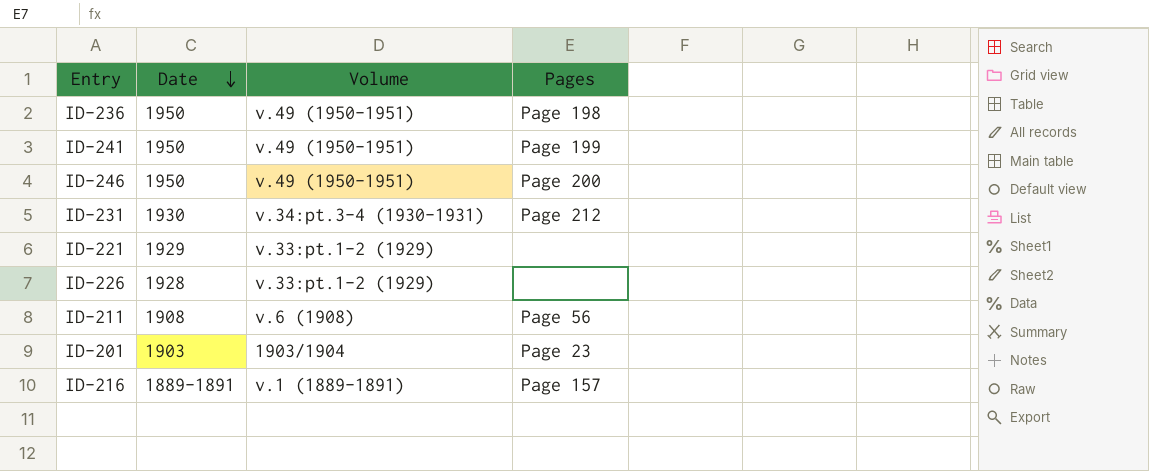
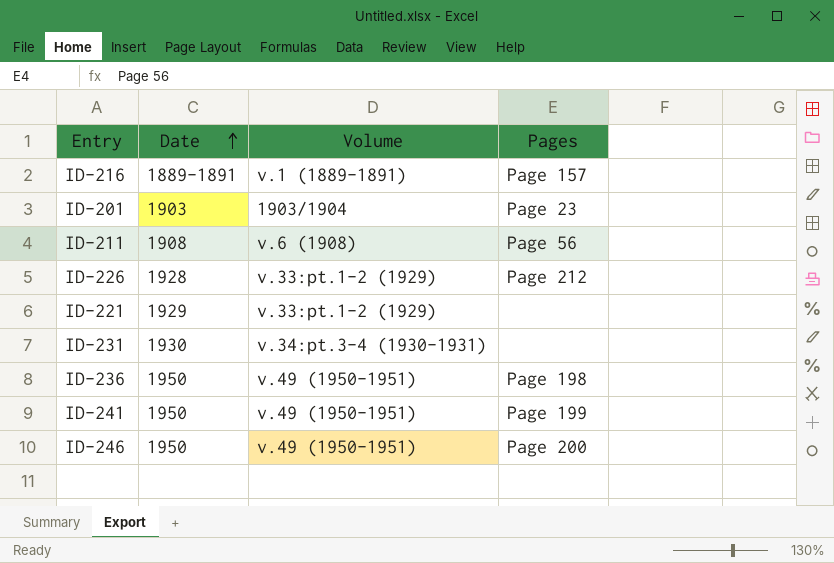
row order: Date descending -> Date ascending
ID-226 | Pages: none -> Page 212
ID-231 | Pages: Page 212 -> none

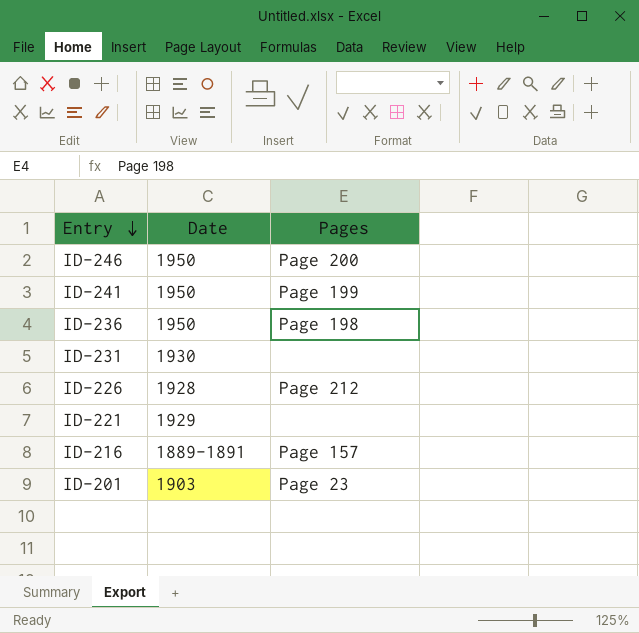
row order: Date ascending -> Entry descending
column Volume | position: 3 -> none
row ID-211: 1908 | v.6 (1908) | Page 56 -> none

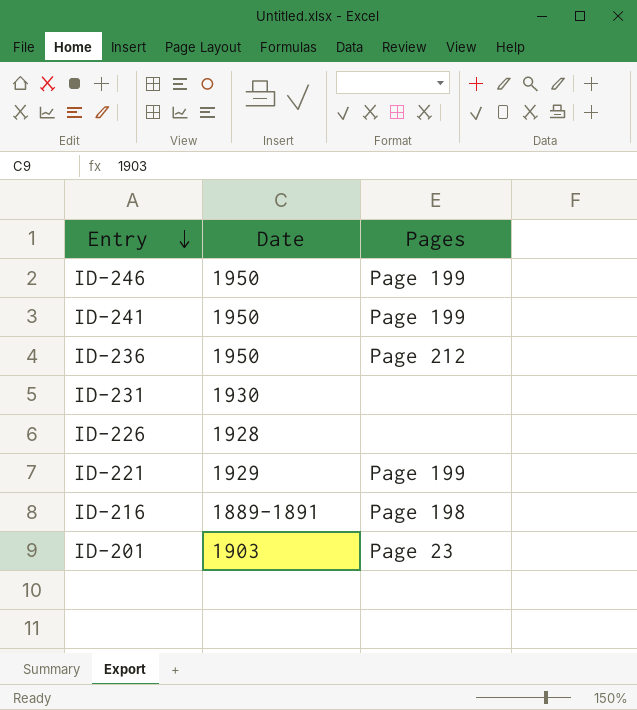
ID-246 | Pages: Page 200 -> Page 199
ID-236 | Pages: Page 198 -> Page 212
ID-226 | Pages: Page 212 -> none
ID-221 | Pages: none -> Page 199
ID-216 | Pages: Page 157 -> Page 198

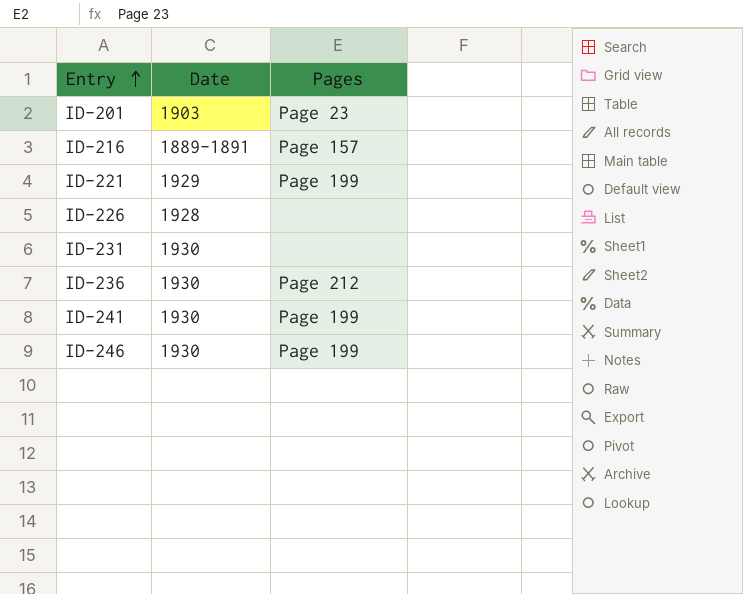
row order: Entry descending -> Entry ascending
ID-216 | Pages: Page 198 -> Page 157
ID-236 | Date: 1950 -> 1930
ID-241 | Date: 1950 -> 1930
ID-246 | Date: 1950 -> 1930

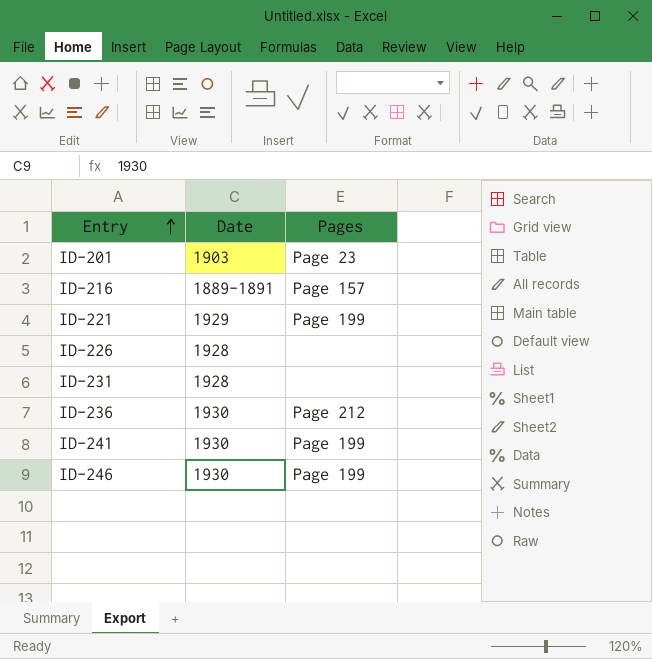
ID-231 | Date: 1930 -> 1928

